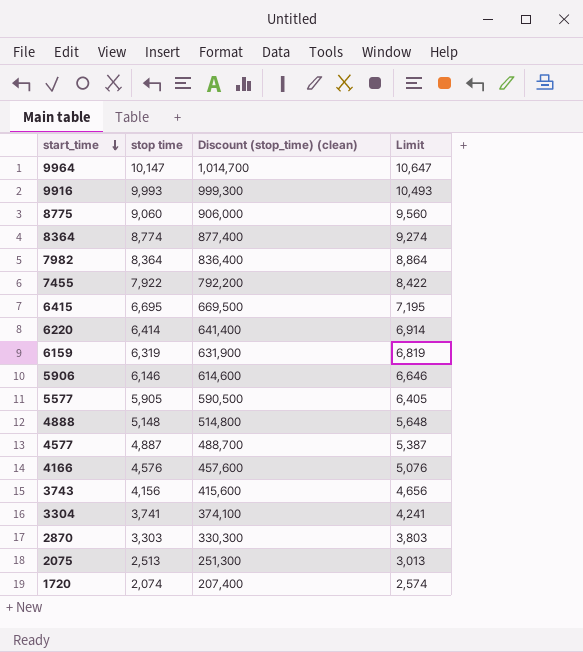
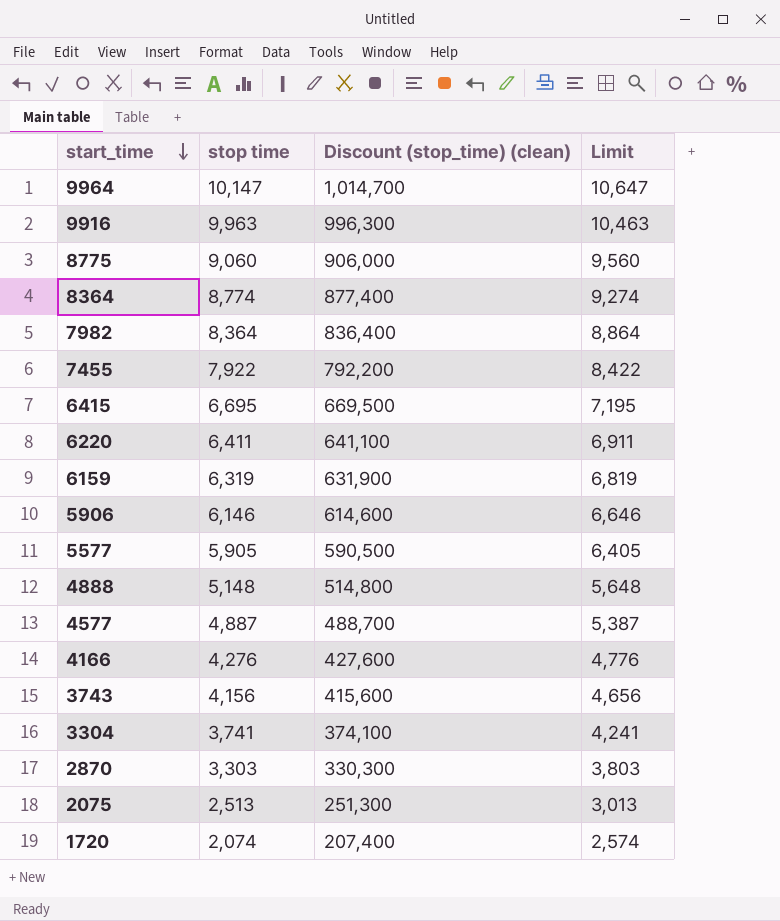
9916 | stop time: 9,993 -> 9,963
9916 | Discount (stop_time) (clean): 999,300 -> 996,300
9916 | Limit: 10,493 -> 10,463
6220 | stop time: 6,414 -> 6,411
6220 | Discount (stop_time) (clean): 641,400 -> 641,100
6220 | Limit: 6,914 -> 6,911
4166 | stop time: 4,576 -> 4,276
4166 | Discount (stop_time) (clean): 457,600 -> 427,600
4166 | Limit: 5,076 -> 4,776

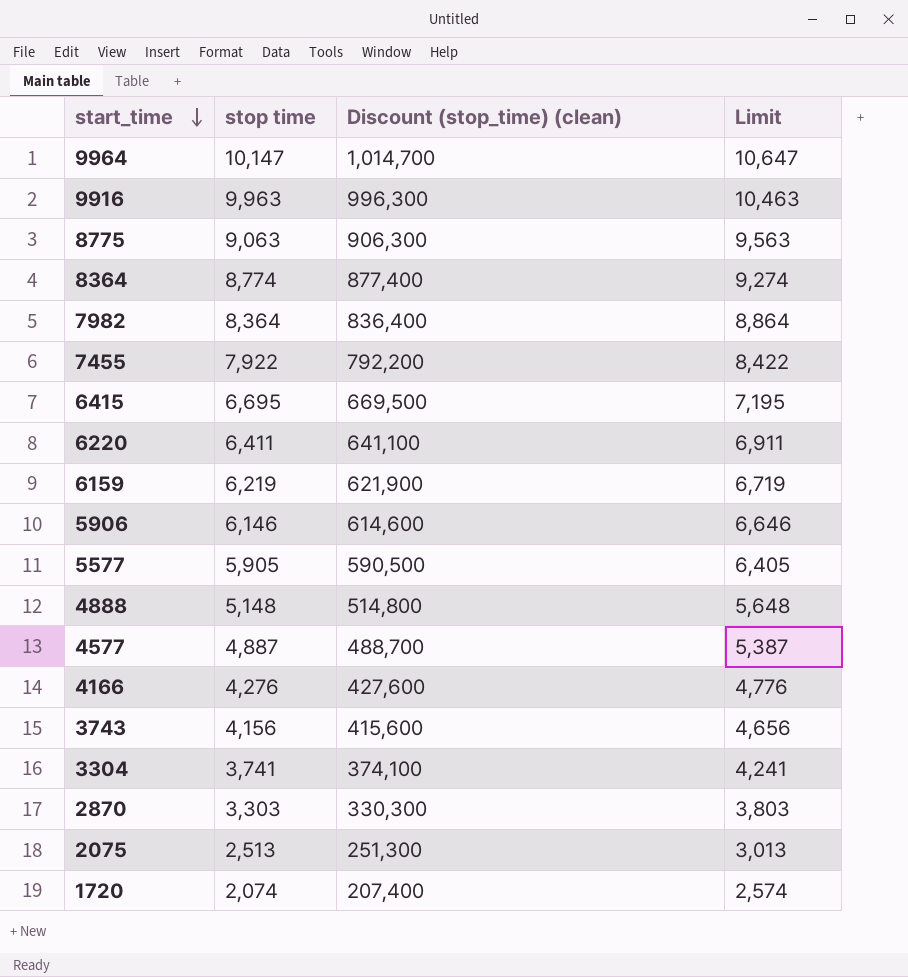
8775 | stop time: 9,060 -> 9,063
8775 | Discount (stop_time) (clean): 906,000 -> 906,300
8775 | Limit: 9,560 -> 9,563
6159 | stop time: 6,319 -> 6,219
6159 | Discount (stop_time) (clean): 631,900 -> 621,900
6159 | Limit: 6,819 -> 6,719

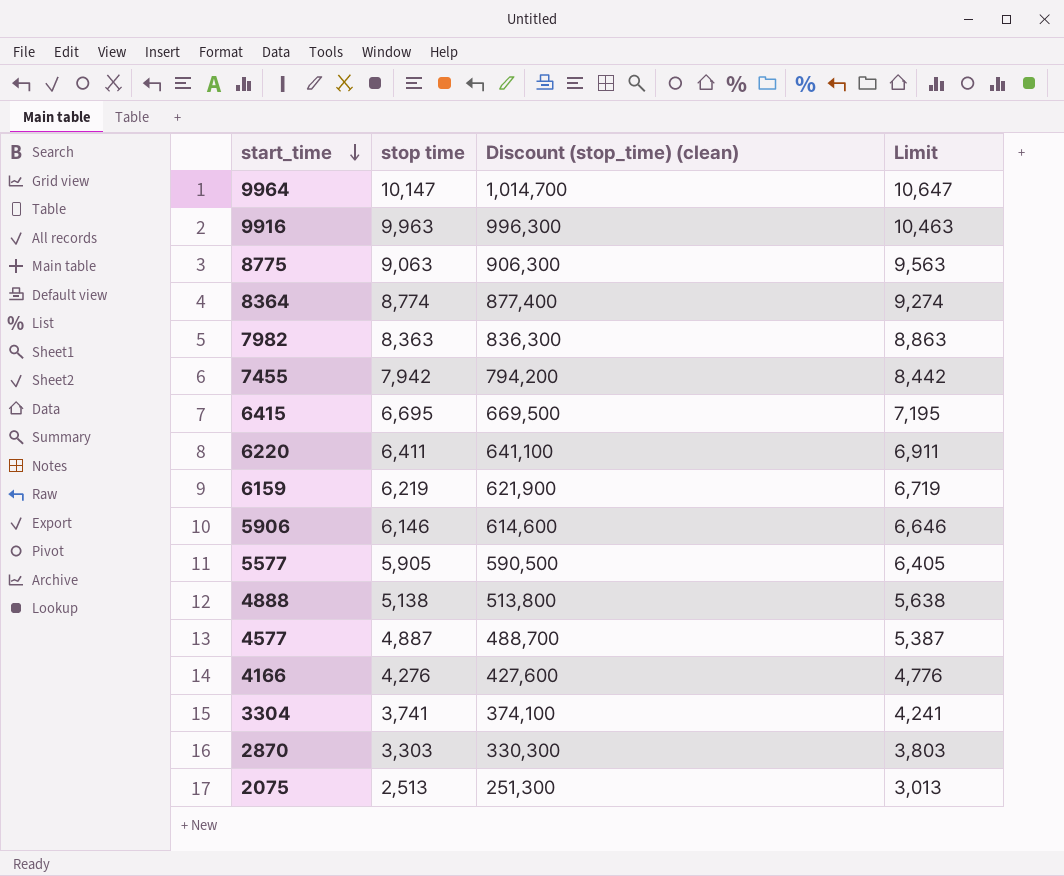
row 3743: 4,156 | 415,600 | 4,656 -> none
row 1720: 2,074 | 207,400 | 2,574 -> none
7982 | stop time: 8,364 -> 8,363
7982 | Discount (stop_time) (clean): 836,400 -> 836,300
7982 | Limit: 8,864 -> 8,863
7455 | stop time: 7,922 -> 7,942
7455 | Discount (stop_time) (clean): 792,200 -> 794,200
7455 | Limit: 8,422 -> 8,442
4888 | stop time: 5,148 -> 5,138
4888 | Discount (stop_time) (clean): 514,800 -> 513,800
4888 | Limit: 5,648 -> 5,638

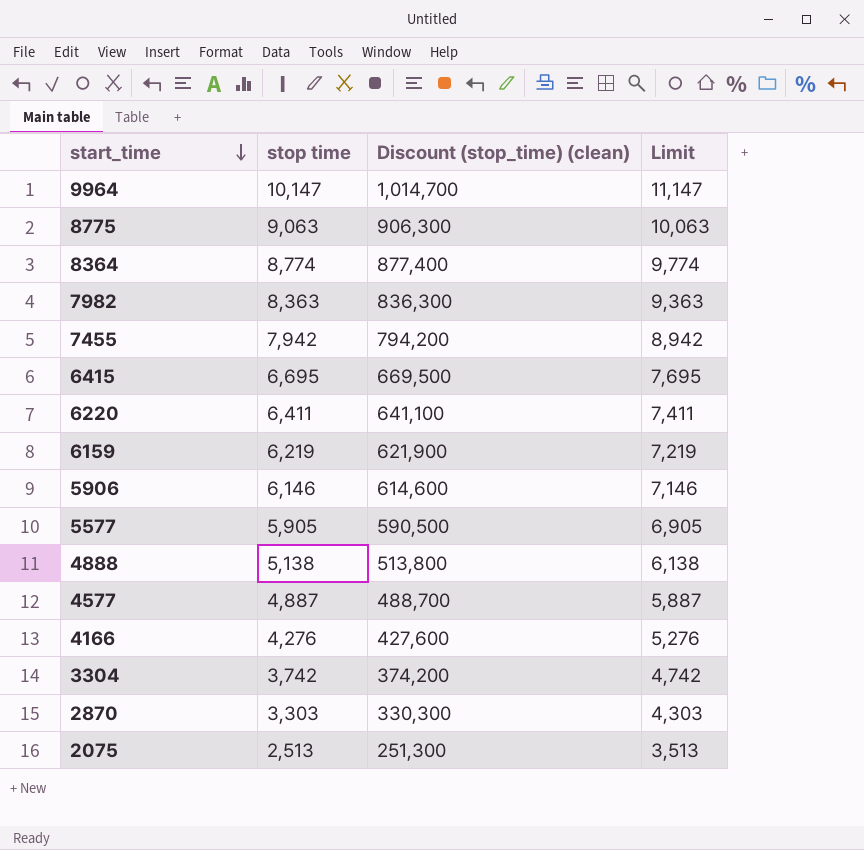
column Limit | formula: [stop time] + 500 -> [stop time] + 1000
row 9916: 9,963 | 996,300 | 10,463 -> none
3304 | stop time: 3,741 -> 3,742
3304 | Discount (stop_time) (clean): 374,100 -> 374,200

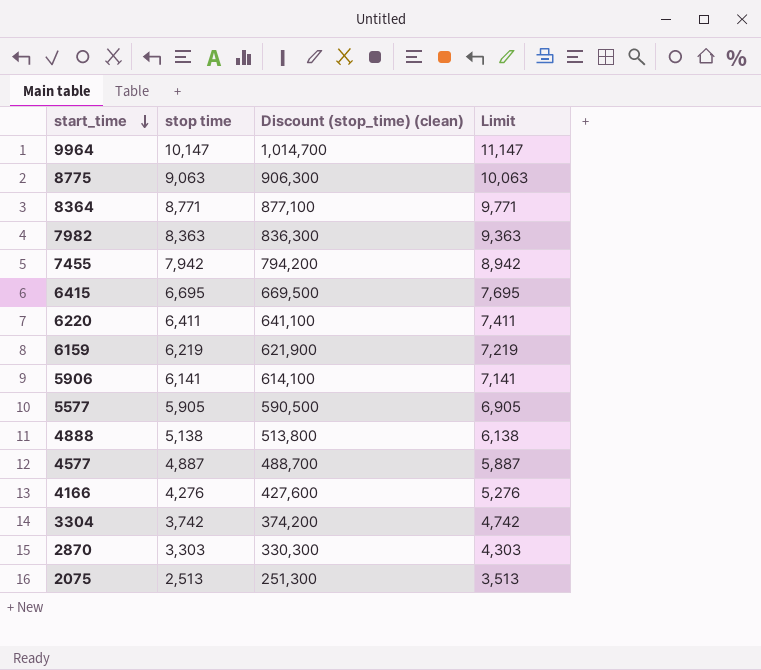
8364 | stop time: 8,774 -> 8,771
8364 | Discount (stop_time) (clean): 877,400 -> 877,100
8364 | Limit: 9,774 -> 9,771
5906 | stop time: 6,146 -> 6,141
5906 | Discount (stop_time) (clean): 614,600 -> 614,100
5906 | Limit: 7,146 -> 7,141

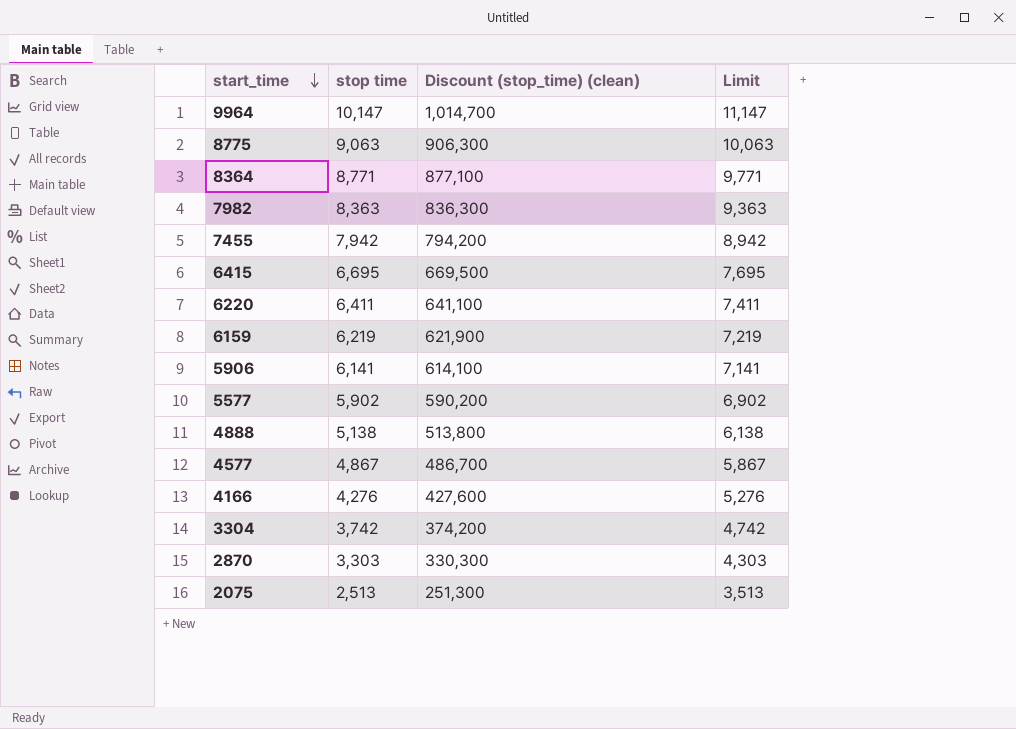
5577 | stop time: 5,905 -> 5,902
5577 | Discount (stop_time) (clean): 590,500 -> 590,200
5577 | Limit: 6,905 -> 6,902
4577 | stop time: 4,887 -> 4,867
4577 | Discount (stop_time) (clean): 488,700 -> 486,700
4577 | Limit: 5,887 -> 5,867

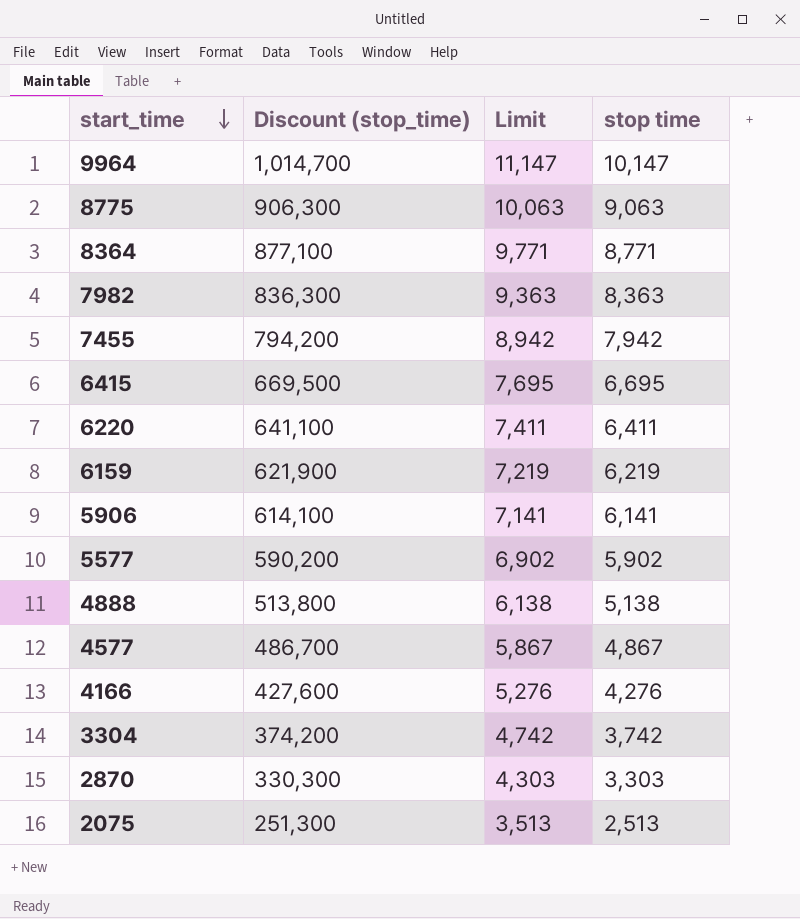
column name: Discount (stop_time) (clean) -> Discount (stop_time)
column stop time | position: 2 -> 4

